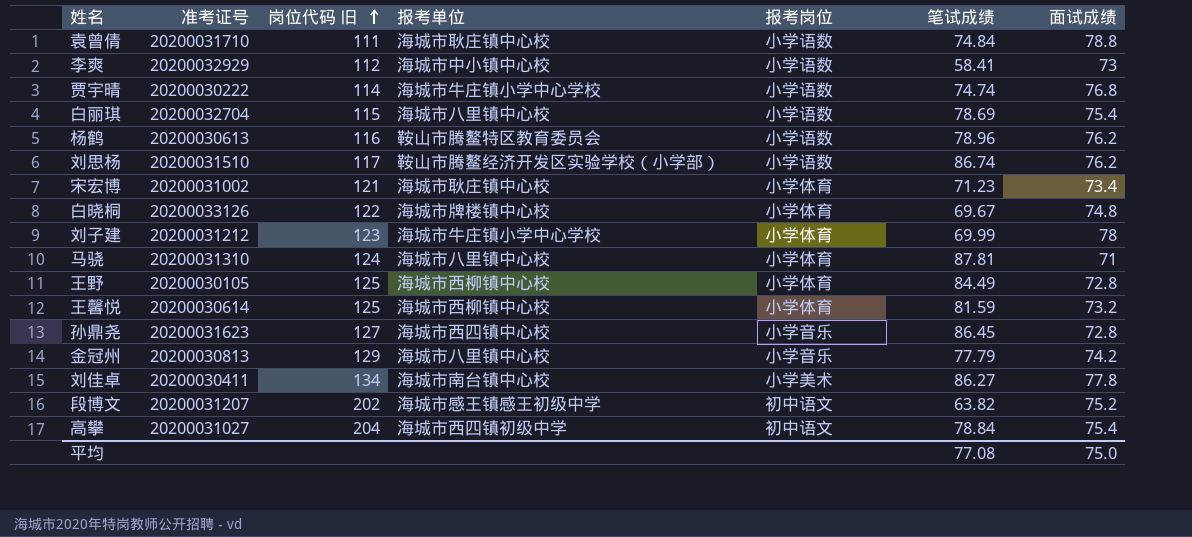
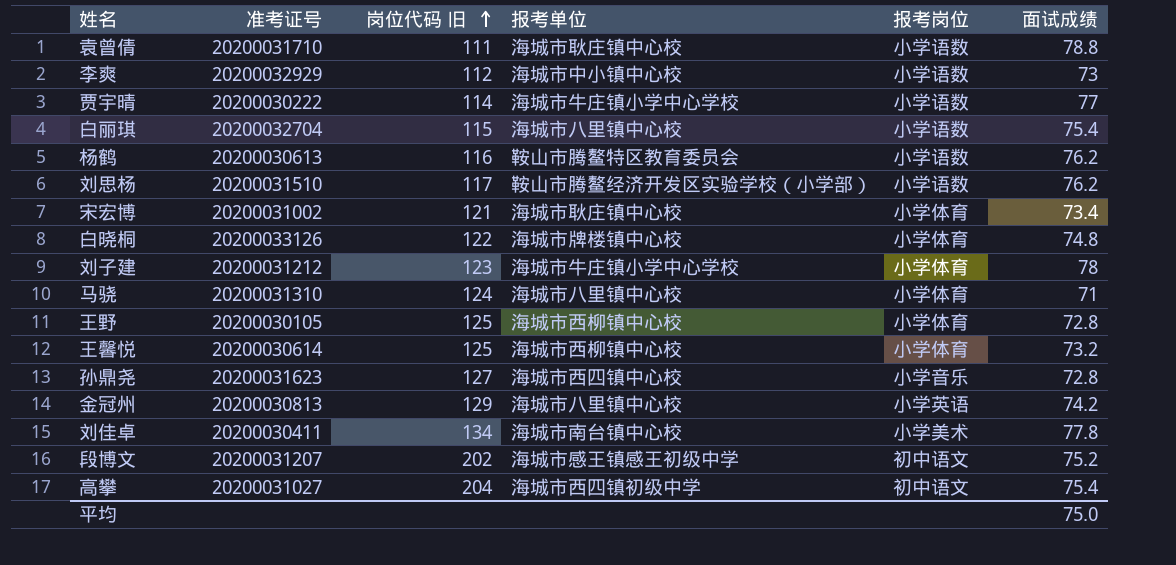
column 笔试成绩 | position: 6 -> none
贾宇晴 | 面试成绩: 76.8 -> 77
金冠州 | 报考岗位: 小学音乐 -> 小学英语

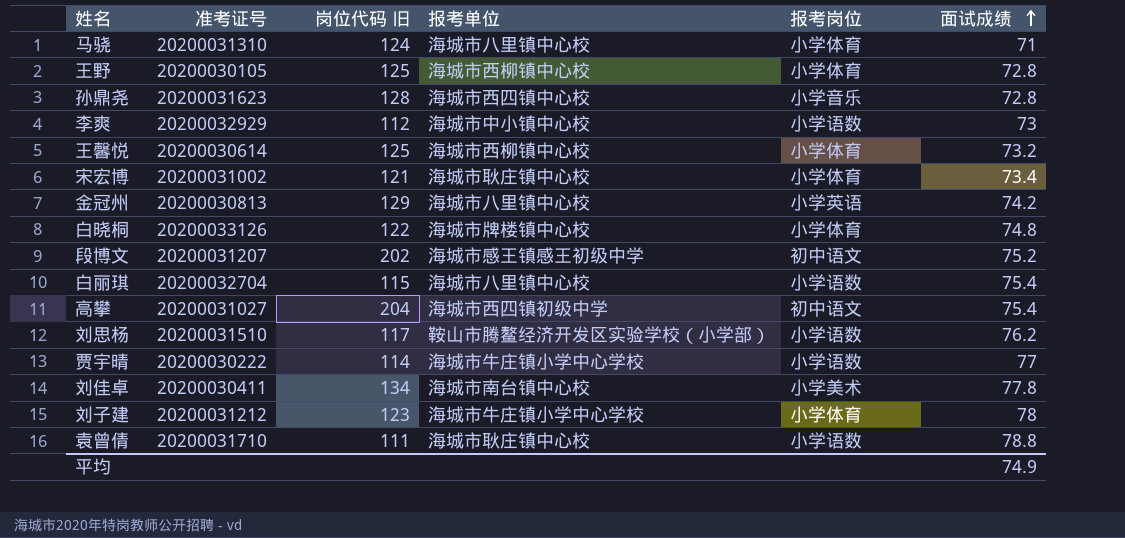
row order: 岗位代码 旧 ascending -> 面试成绩 ascending
row 杨鹤: 20200030613 | 116 | 鞍山市腾鳌特区教育委员会 | 小学语数 | 76.2 -> none
孙鼎尧 | 岗位代码 旧: 127 -> 128
平均 | 面试成绩: 75.0 -> 74.9

